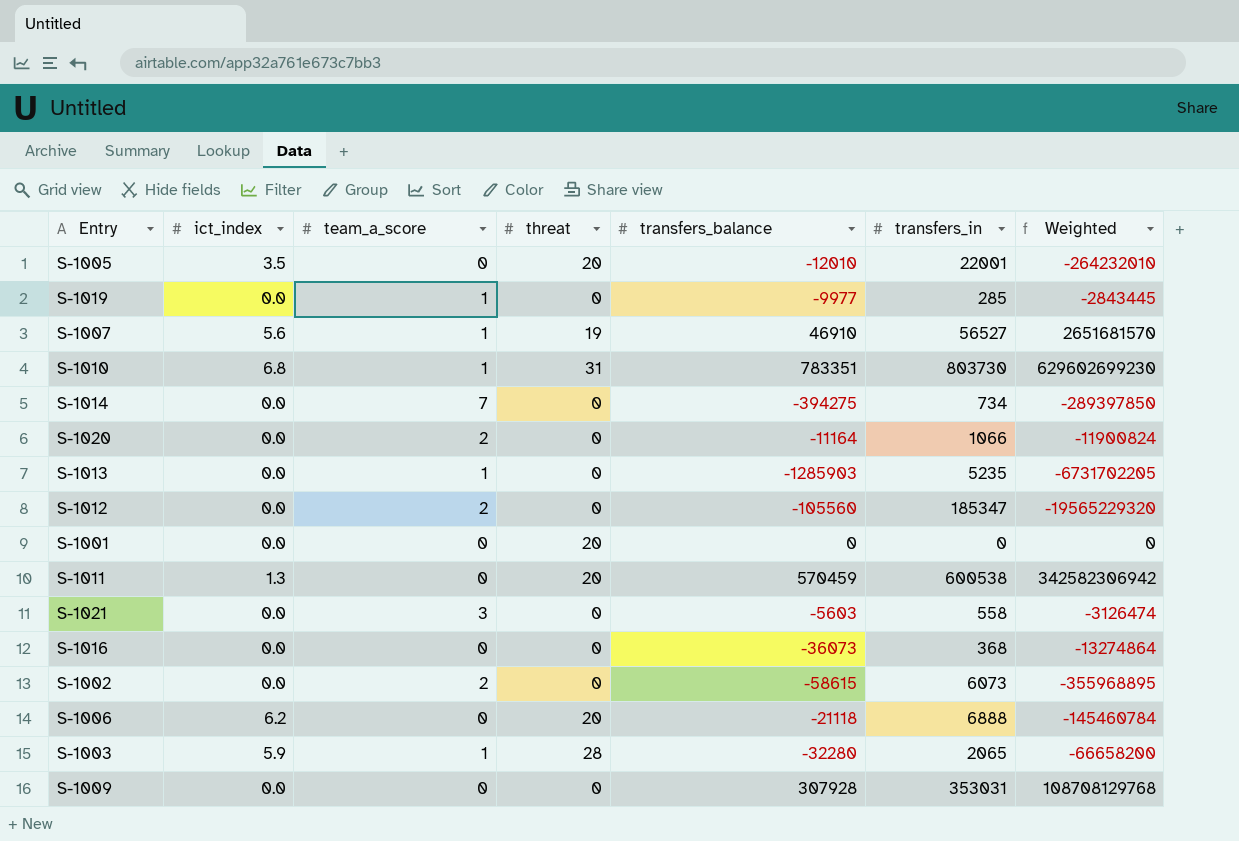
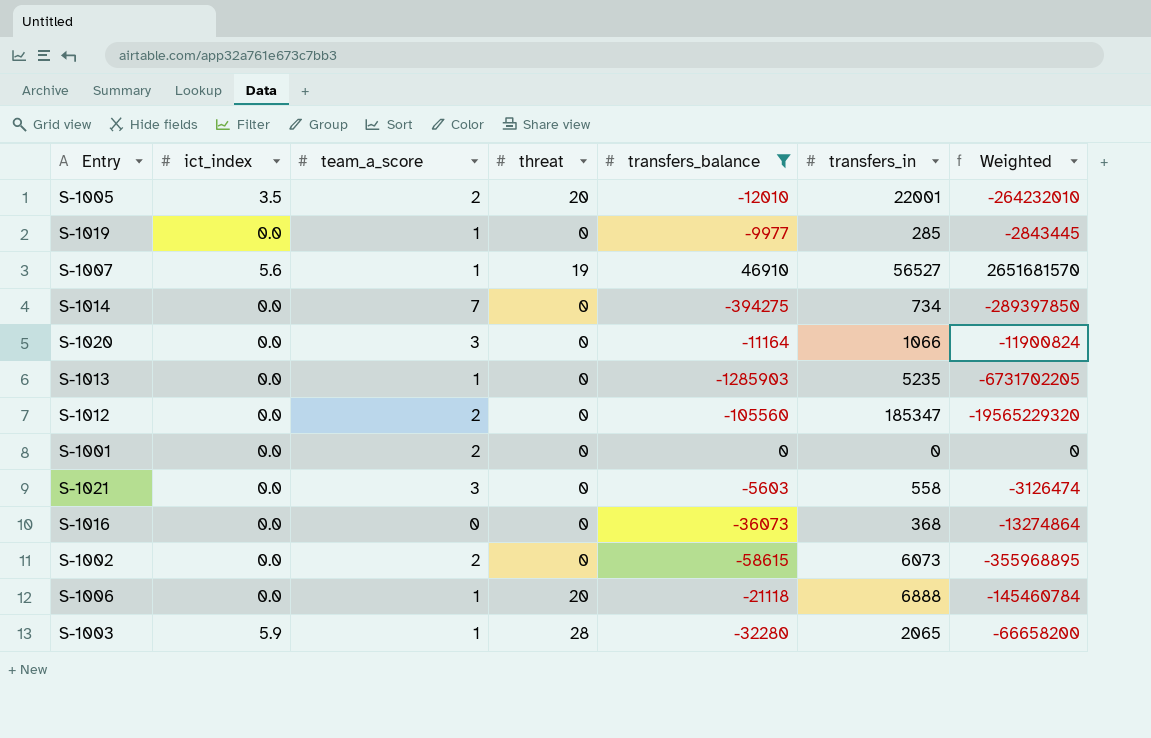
filter: none -> transfers_balance <= 46910
S-1005 | team_a_score: 0 -> 2
S-1020 | team_a_score: 2 -> 3
S-1001 | team_a_score: 0 -> 2
S-1001 | threat: 20 -> 0
S-1006 | ict_index: 6.2 -> 0.0
S-1006 | team_a_score: 0 -> 1

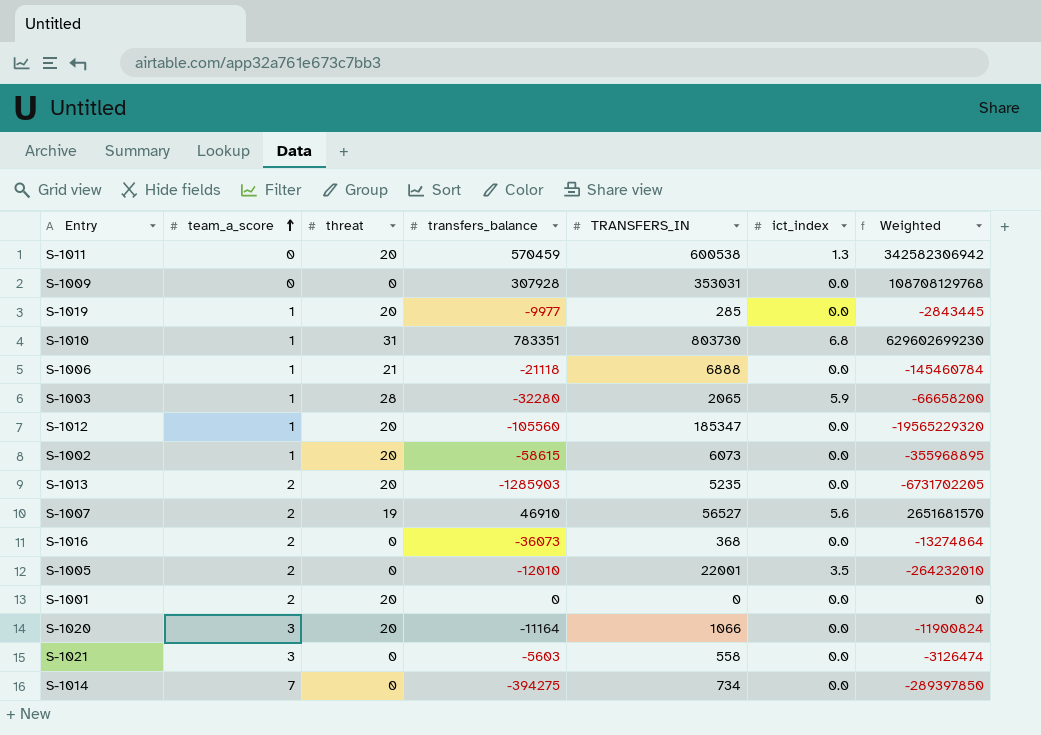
filter: transfers_balance <= 46910 -> none
row order: none -> team_a_score ascending
column name: transfers_in -> TRANSFERS_IN
column ict_index | position: 2 -> 6
S-1019 | threat: 0 -> 20
S-1006 | threat: 20 -> 21
S-1012 | team_a_score: 2 -> 1
S-1012 | threat: 0 -> 20
S-1002 | team_a_score: 2 -> 1
S-1002 | threat: 0 -> 20
S-1013 | team_a_score: 1 -> 2
S-1013 | threat: 0 -> 20
S-1007 | team_a_score: 1 -> 2
S-1016 | team_a_score: 0 -> 2
S-1005 | threat: 20 -> 0
S-1001 | threat: 0 -> 20
S-1020 | threat: 0 -> 20

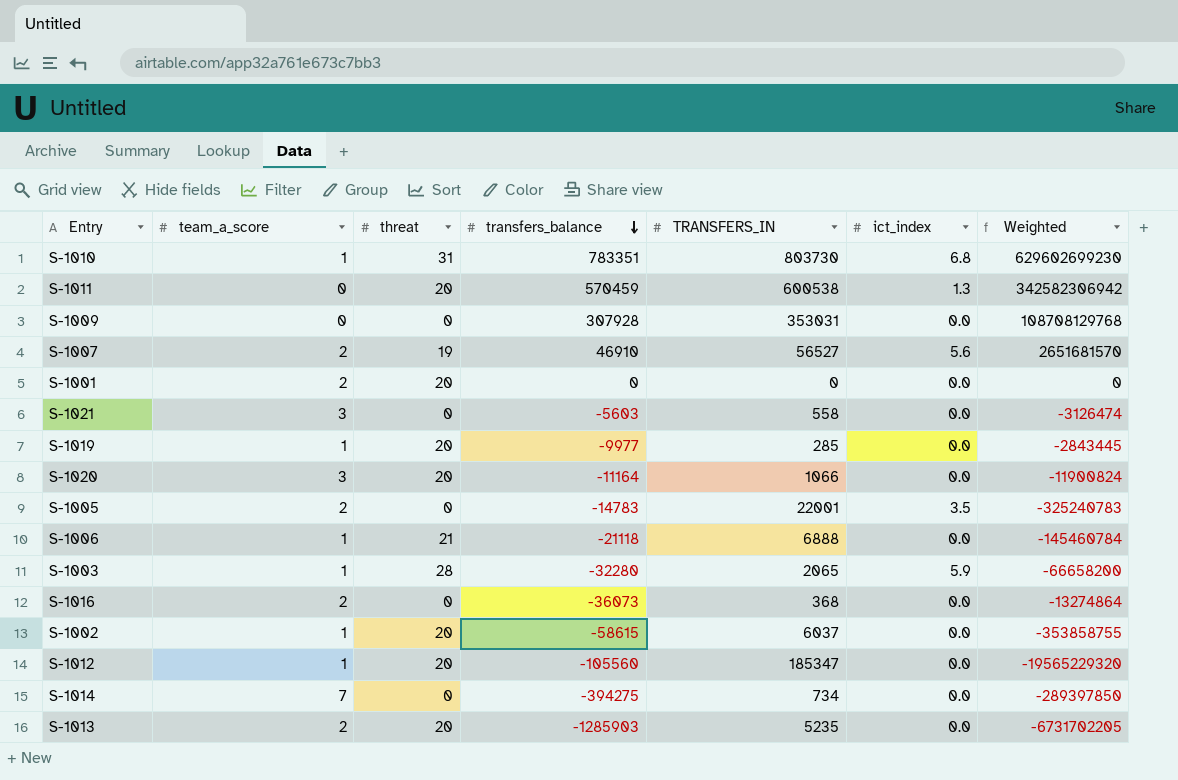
row order: team_a_score ascending -> transfers_balance descending
S-1005 | transfers_balance: -12010 -> -14783
S-1005 | Weighted: -264232010 -> -325240783
S-1002 | TRANSFERS_IN: 6073 -> 6037
S-1002 | Weighted: -355968895 -> -353858755

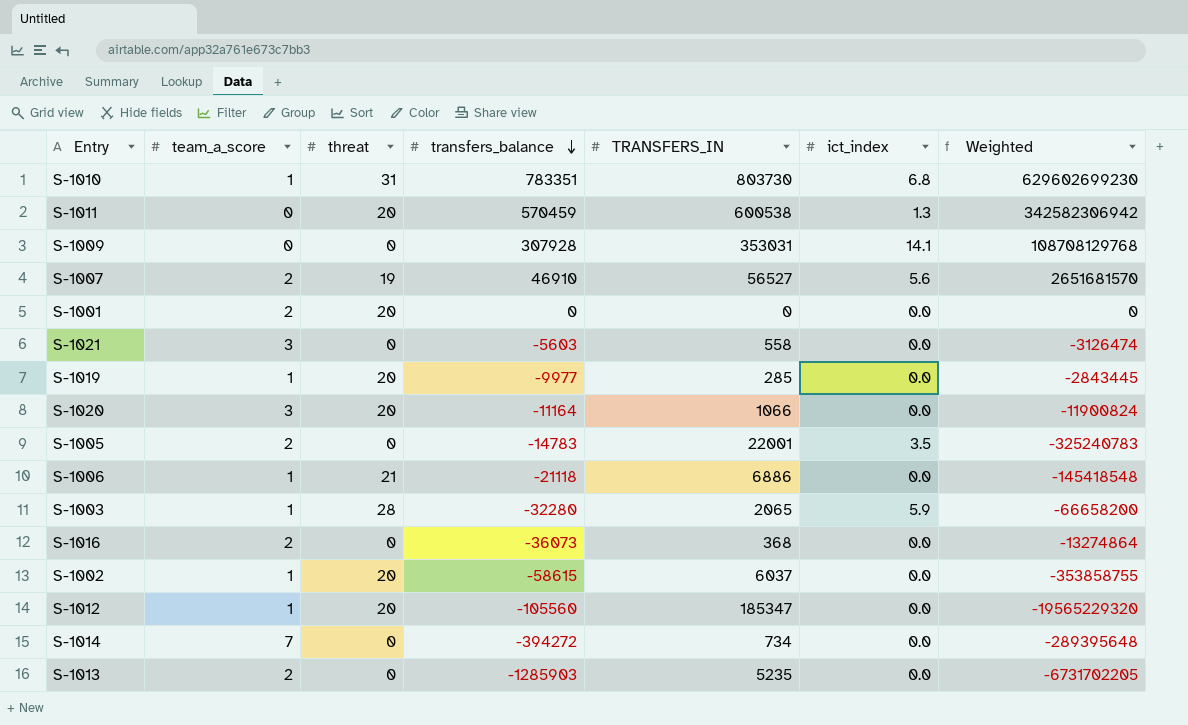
S-1009 | ict_index: 0.0 -> 14.1
S-1006 | TRANSFERS_IN: 6888 -> 6886
S-1006 | Weighted: -145460784 -> -145418548
S-1014 | transfers_balance: -394275 -> -394272
S-1014 | Weighted: -289397850 -> -289395648
S-1013 | threat: 20 -> 0

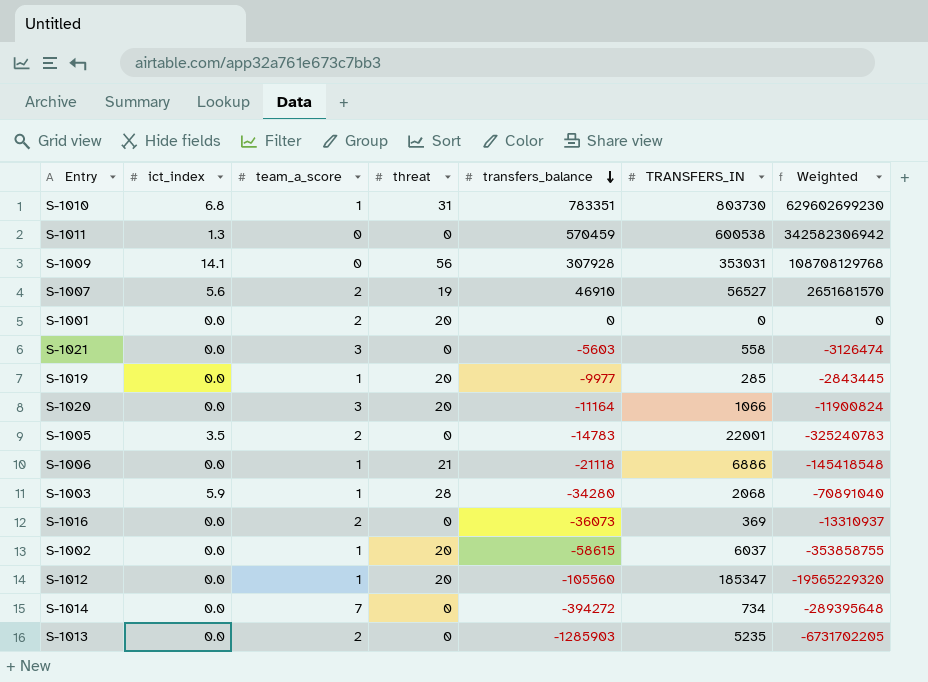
column ict_index | position: 6 -> 2
S-1011 | threat: 20 -> 0
S-1009 | threat: 0 -> 56
S-1003 | transfers_balance: -32280 -> -34280
S-1003 | TRANSFERS_IN: 2065 -> 2068
S-1003 | Weighted: -66658200 -> -70891040
S-1016 | TRANSFERS_IN: 368 -> 369
S-1016 | Weighted: -13274864 -> -13310937

